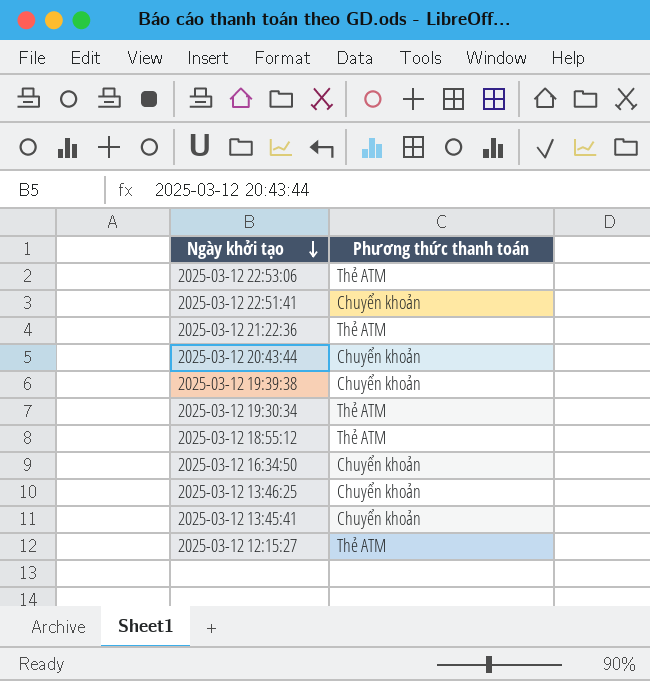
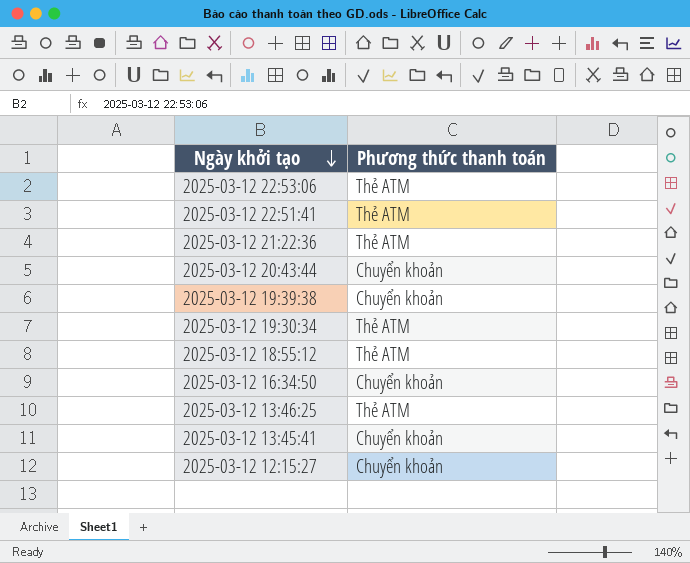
2025-03-12 22:51:41 | Phương thức thanh toán: Chuyển khoản -> Thẻ ATM
2025-03-12 13:46:25 | Phương thức thanh toán: Chuyển khoản -> Thẻ ATM
2025-03-12 12:15:27 | Phương thức thanh toán: Thẻ ATM -> Chuyển khoản

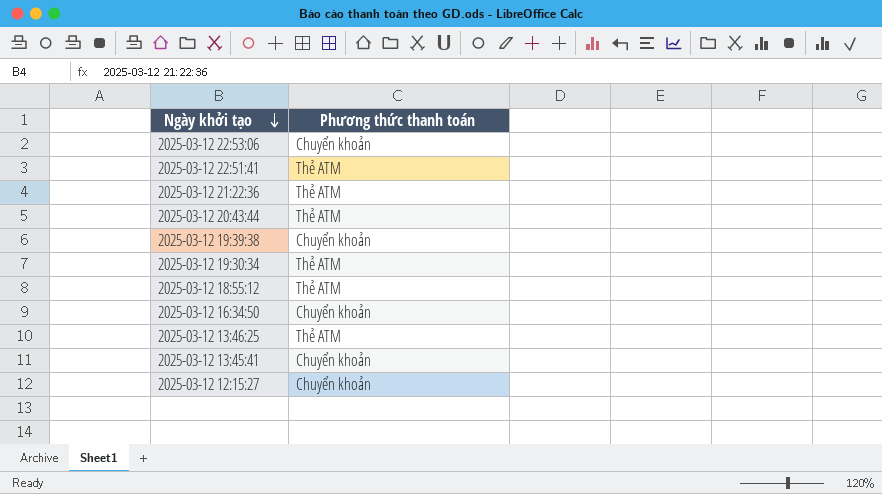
2025-03-12 22:53:06 | Phương thức thanh toán: Thẻ ATM -> Chuyển khoản
2025-03-12 20:43:44 | Phương thức thanh toán: Chuyển khoản -> Thẻ ATM

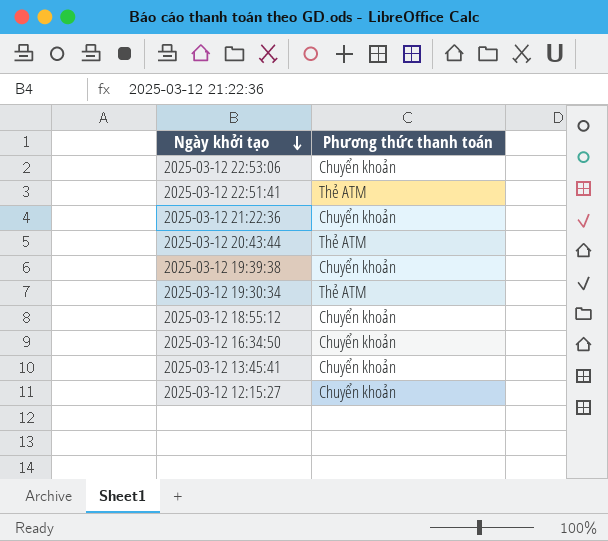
row 2025-03-12 13:46:25: Thẻ ATM -> none
2025-03-12 21:22:36 | Phương thức thanh toán: Thẻ ATM -> Chuyển khoản
2025-03-12 18:55:12 | Phương thức thanh toán: Thẻ ATM -> Chuyển khoản

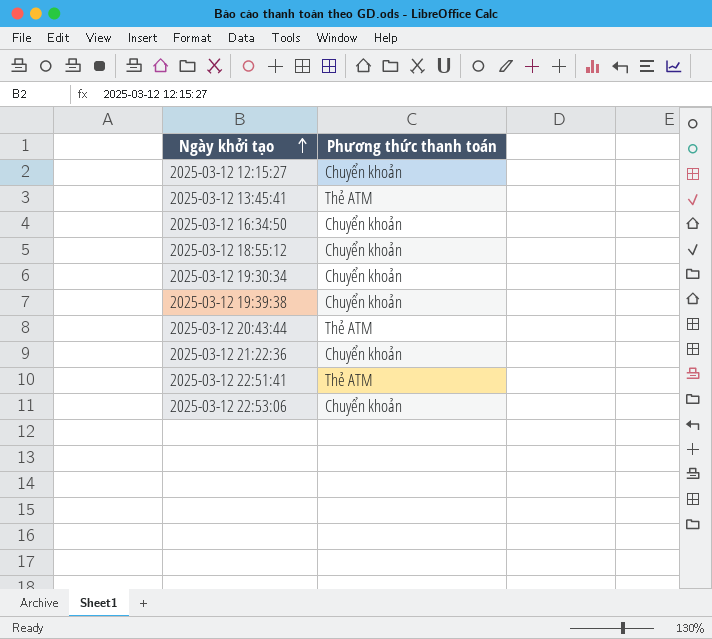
row order: Ngày khởi tạo descending -> Ngày khởi tạo ascending
2025-03-12 13:45:41 | Phương thức thanh toán: Chuyển khoản -> Thẻ ATM
2025-03-12 19:30:34 | Phương thức thanh toán: Thẻ ATM -> Chuyển khoản

